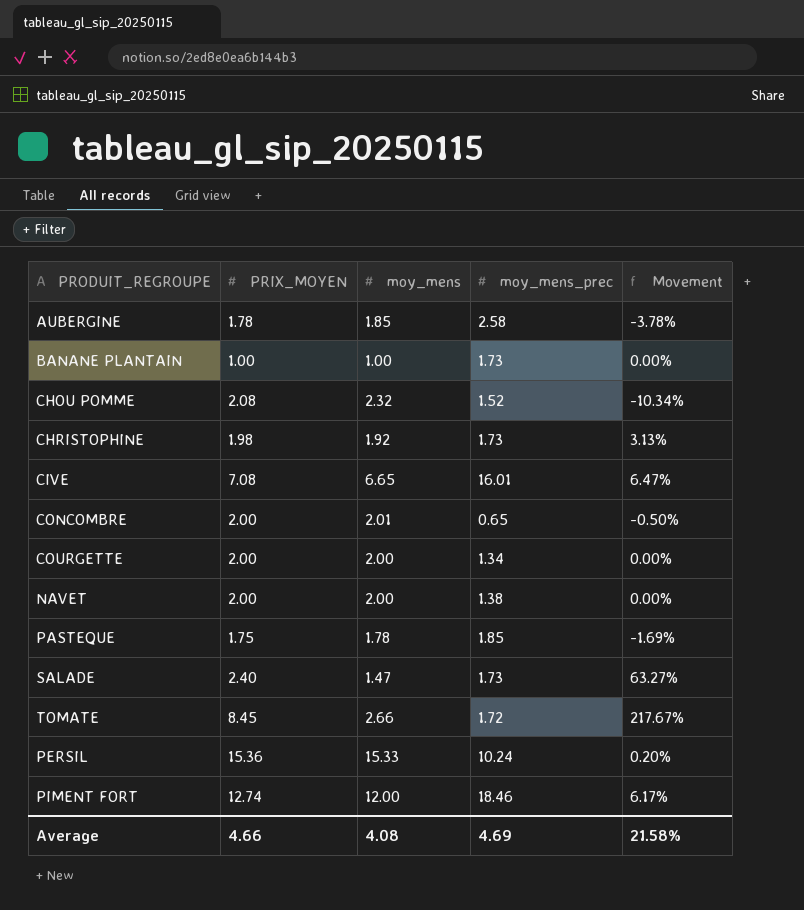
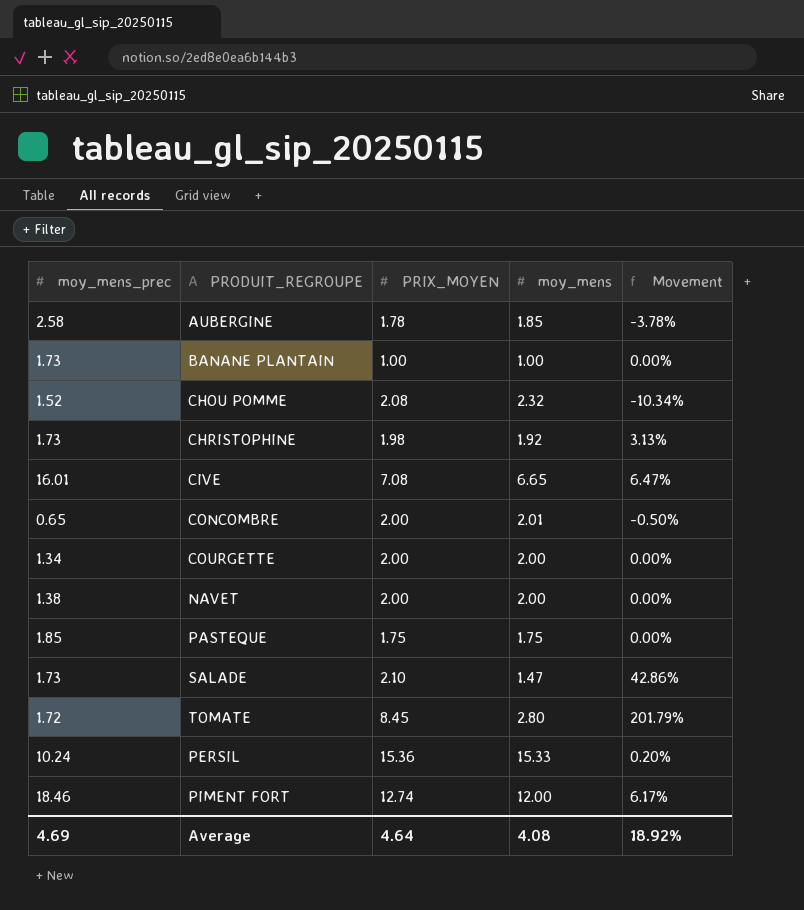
column moy_mens_prec | position: 4 -> 1
PASTEQUE | moy_mens: 1.78 -> 1.75
PASTEQUE | Movement: -1.69% -> 0.00%
SALADE | PRIX_MOYEN: 2.40 -> 2.10
SALADE | Movement: 63.27% -> 42.86%
TOMATE | moy_mens: 2.66 -> 2.80
TOMATE | Movement: 217.67% -> 201.79%
Average | PRIX_MOYEN: 4.66 -> 4.64
Average | Movement: 21.58% -> 18.92%

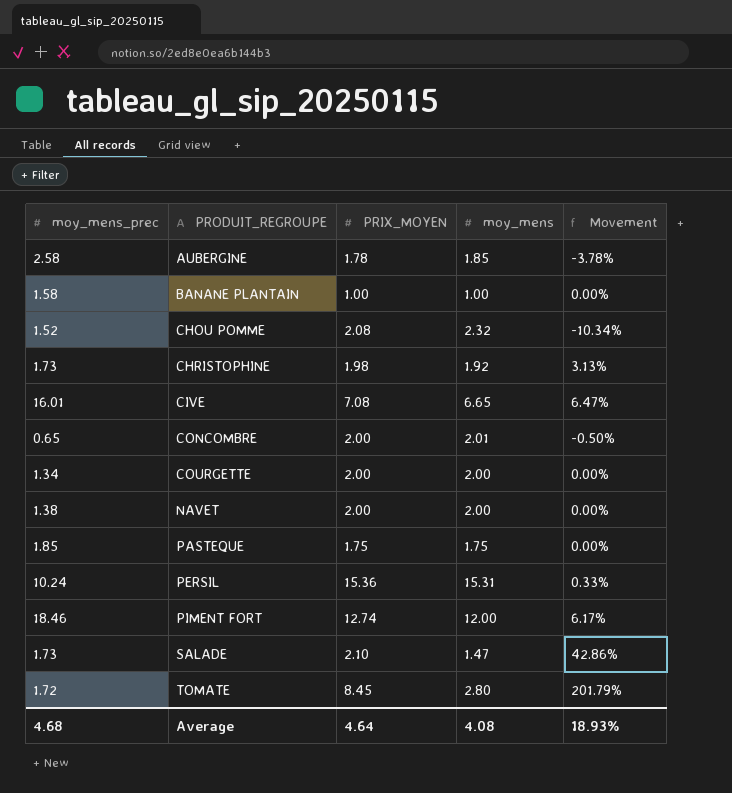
row order: none -> PRODUIT_REGROUPE ascending
BANANE PLANTAIN | moy_mens_prec: 1.73 -> 1.58
PERSIL | moy_mens: 15.33 -> 15.31
PERSIL | Movement: 0.20% -> 0.33%
Average | moy_mens_prec: 4.69 -> 4.68
Average | Movement: 18.92% -> 18.93%

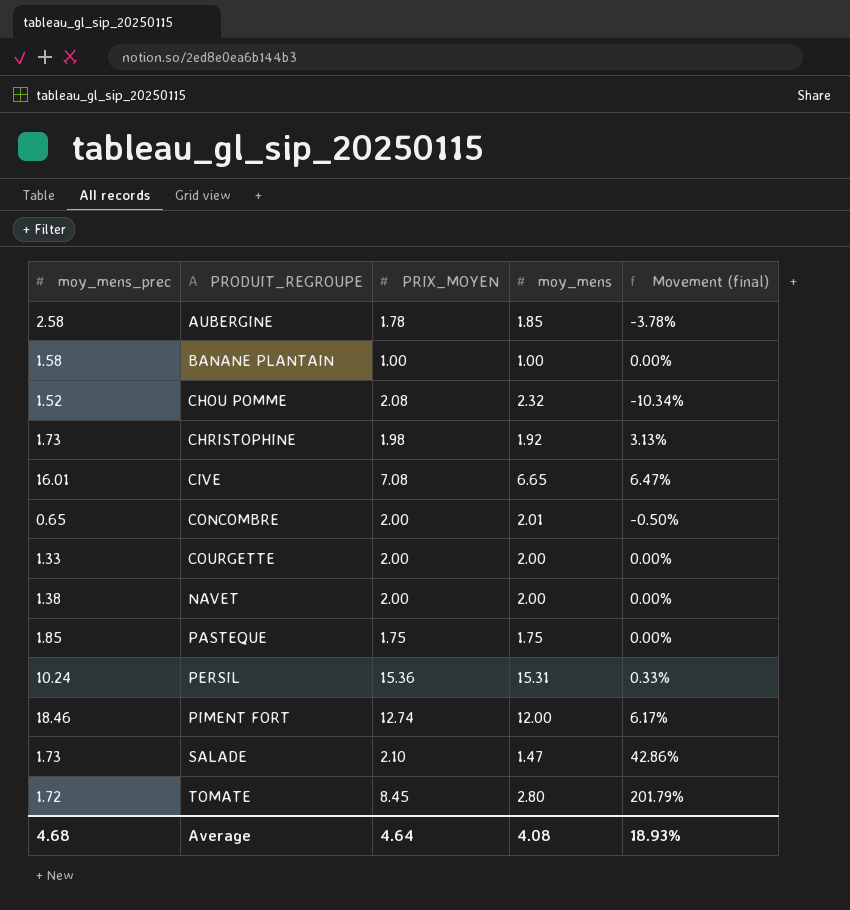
column name: Movement -> Movement (final)
COURGETTE | moy_mens_prec: 1.34 -> 1.33

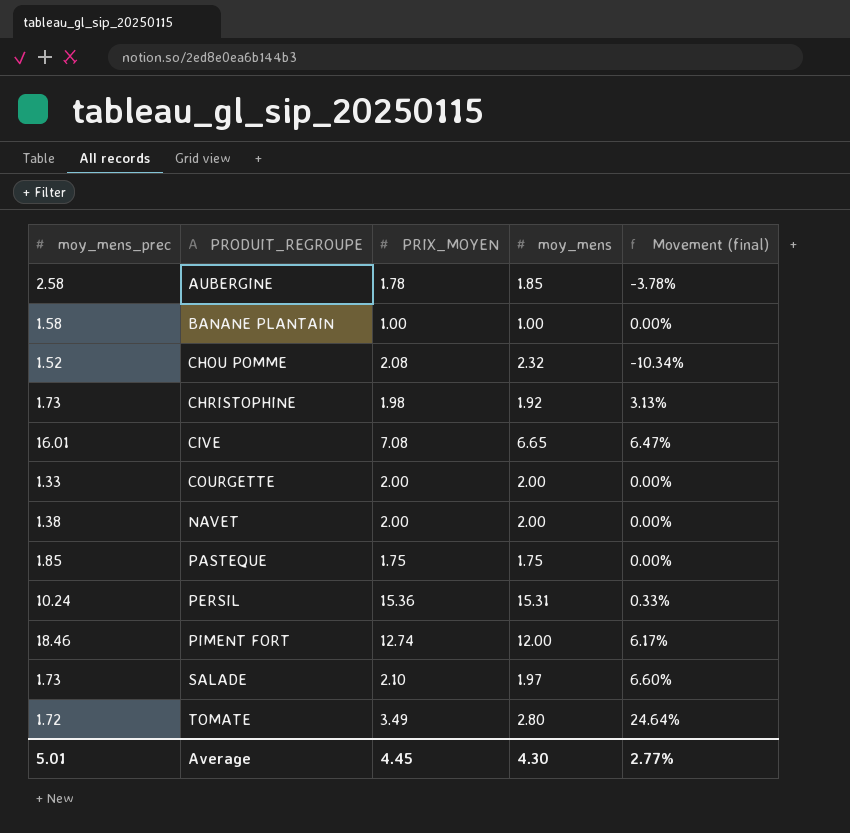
row CONCOMBRE: 0.65 | 2.00 | 2.01 | -0.50% -> none
SALADE | moy_mens: 1.47 -> 1.97
SALADE | Movement (final): 42.86% -> 6.60%
TOMATE | PRIX_MOYEN: 8.45 -> 3.49
TOMATE | Movement (final): 201.79% -> 24.64%
Average | moy_mens_prec: 4.68 -> 5.01
Average | PRIX_MOYEN: 4.64 -> 4.45
Average | moy_mens: 4.08 -> 4.30
Average | Movement (final): 18.93% -> 2.77%

